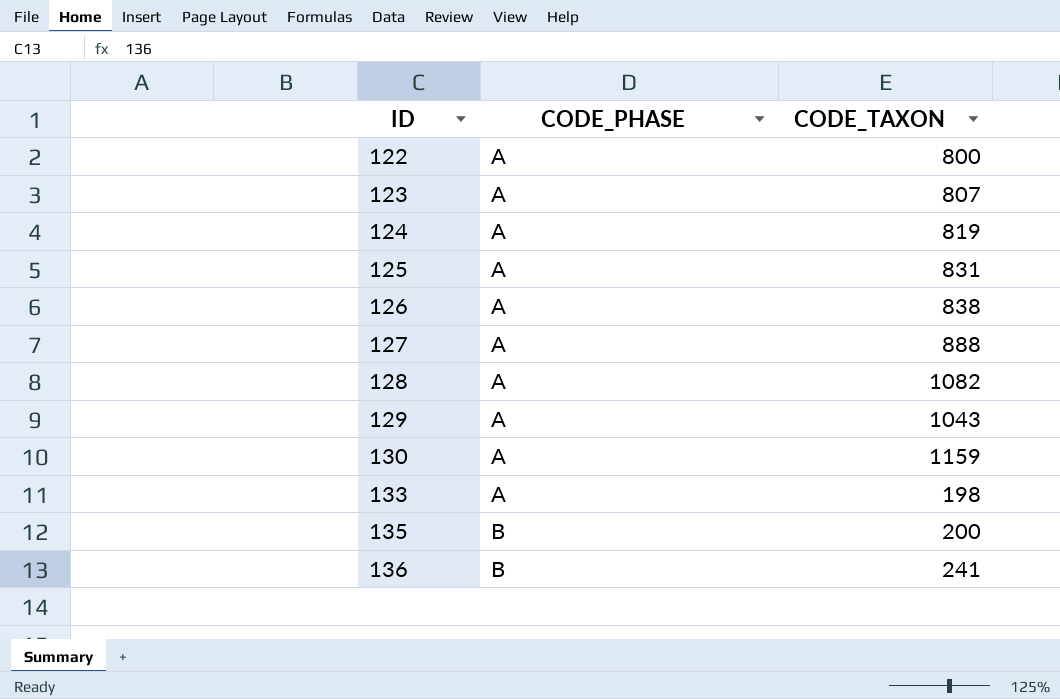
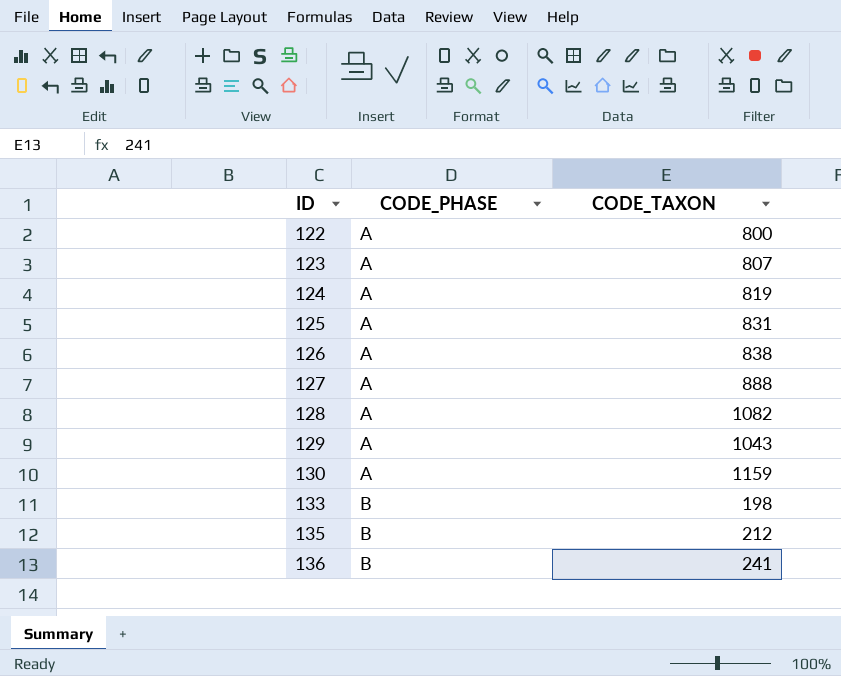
133 | CODE_PHASE: A -> B
135 | CODE_TAXON: 200 -> 212

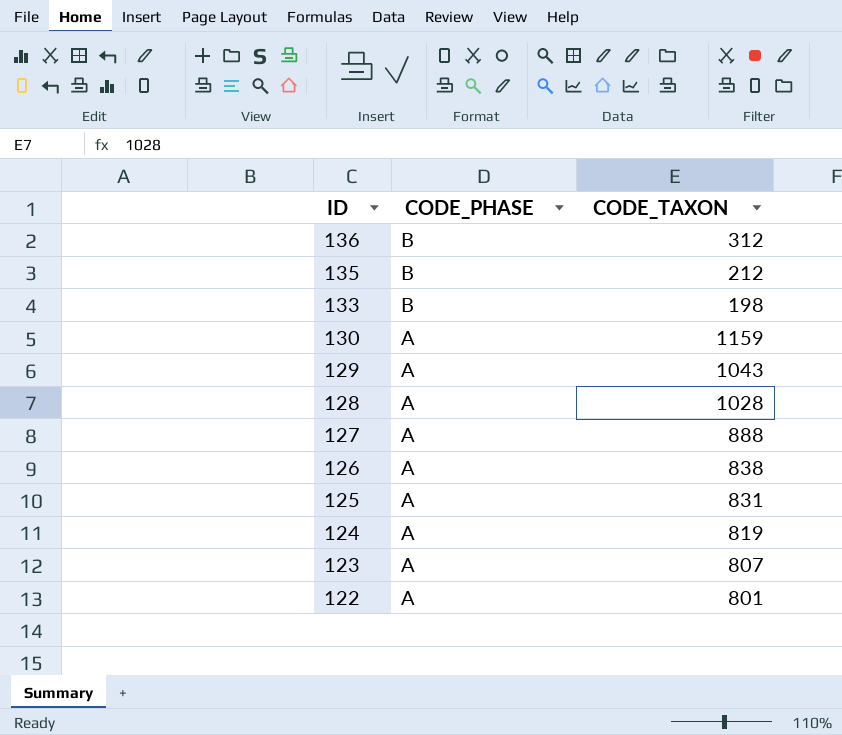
row order: ID ascending -> ID descending
136 | CODE_TAXON: 241 -> 312
128 | CODE_TAXON: 1082 -> 1028
122 | CODE_TAXON: 800 -> 801

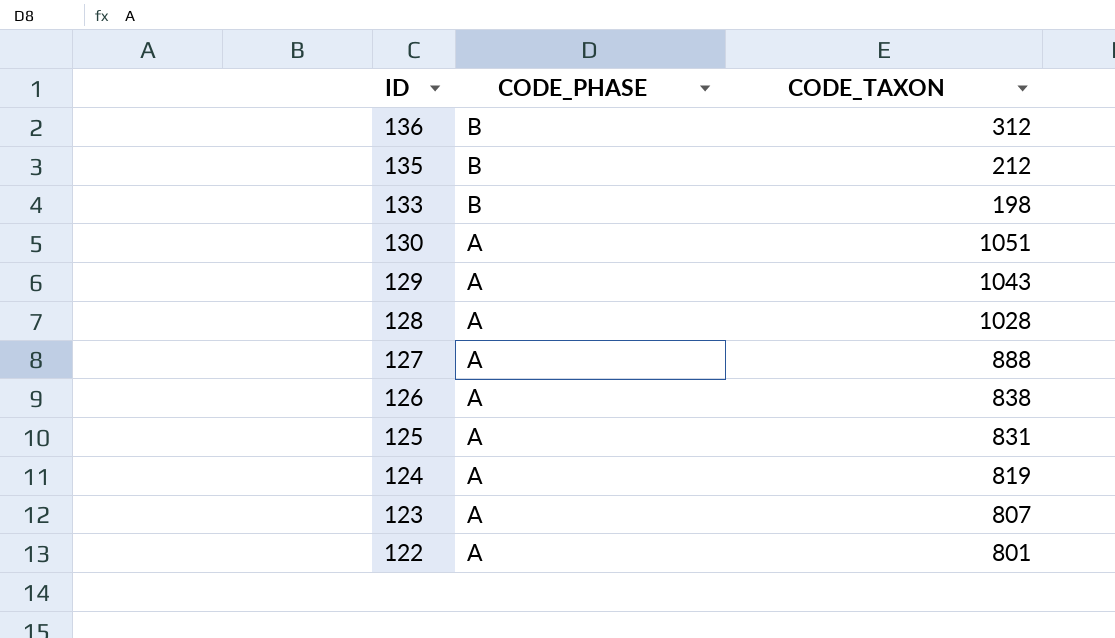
130 | CODE_TAXON: 1159 -> 1051

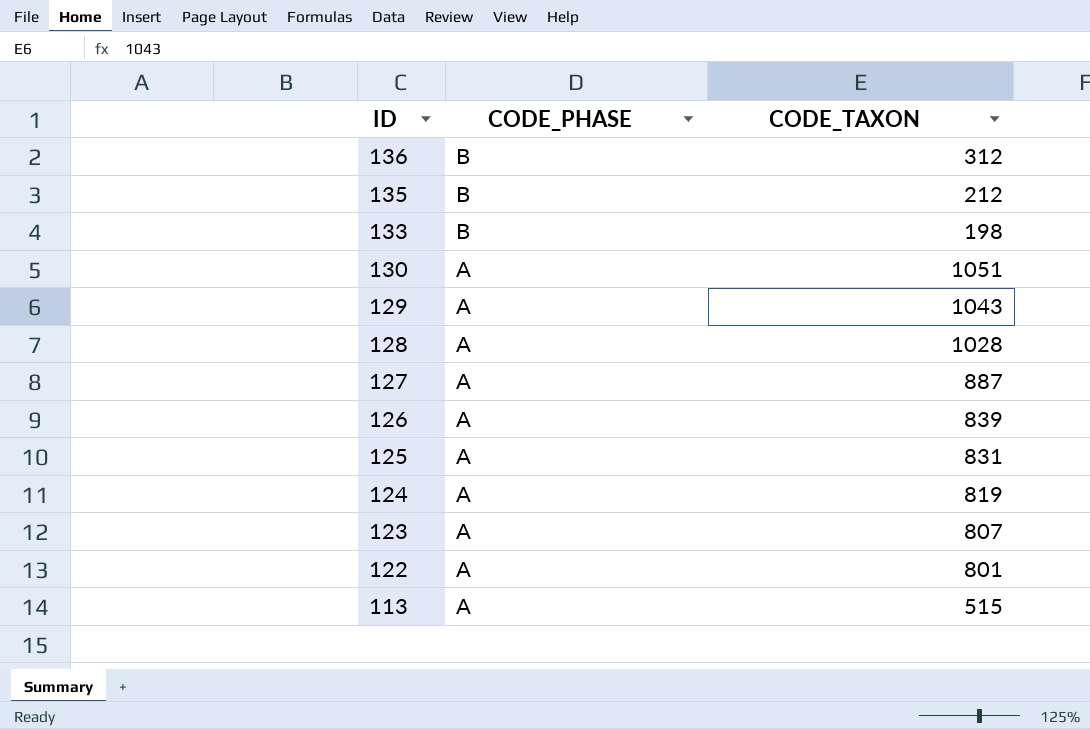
127 | CODE_TAXON: 888 -> 887
126 | CODE_TAXON: 838 -> 839
row 113: none -> A | 515

